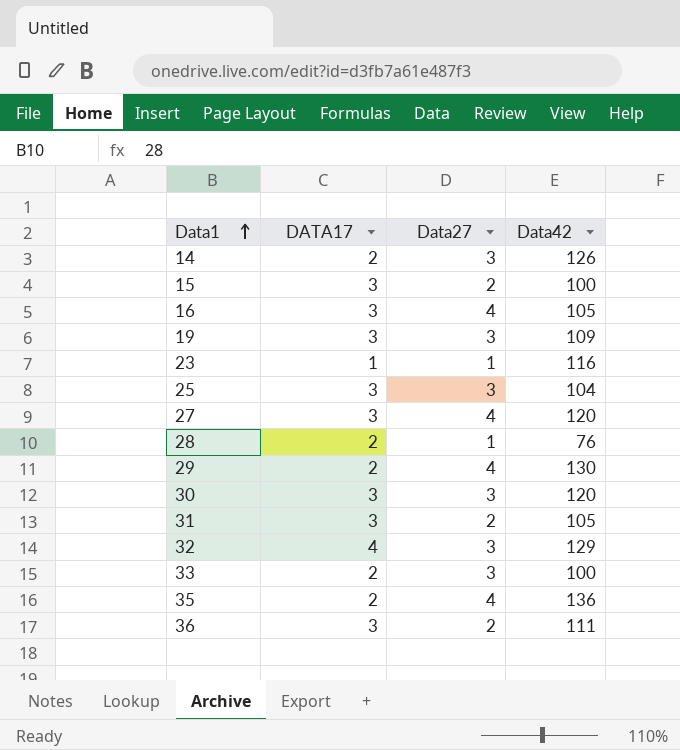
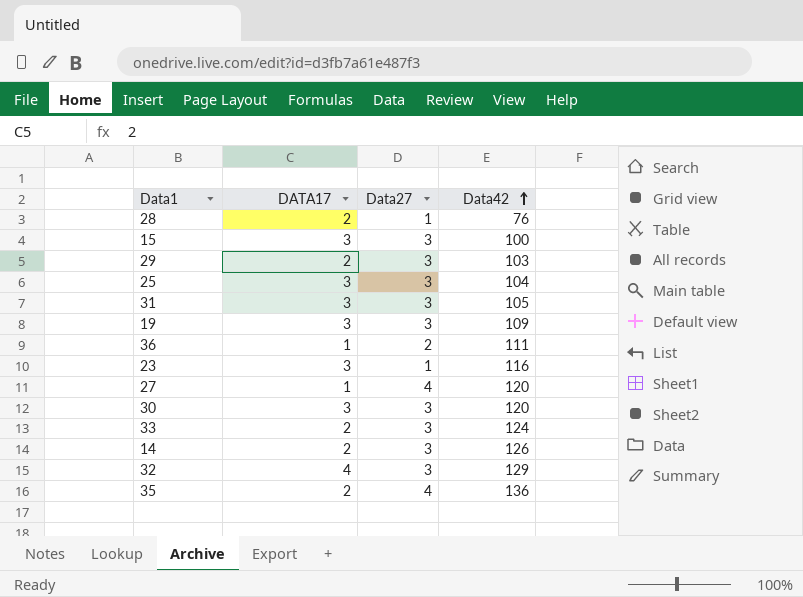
row order: Data1 ascending -> Data42 ascending
row 16: 3 | 4 | 105 -> none
15 | Data27: 2 -> 3
29 | Data27: 4 -> 3
29 | Data42: 130 -> 103
31 | Data27: 2 -> 3
36 | DATA17: 3 -> 1
23 | DATA17: 1 -> 3
27 | DATA17: 3 -> 1
33 | Data42: 100 -> 124

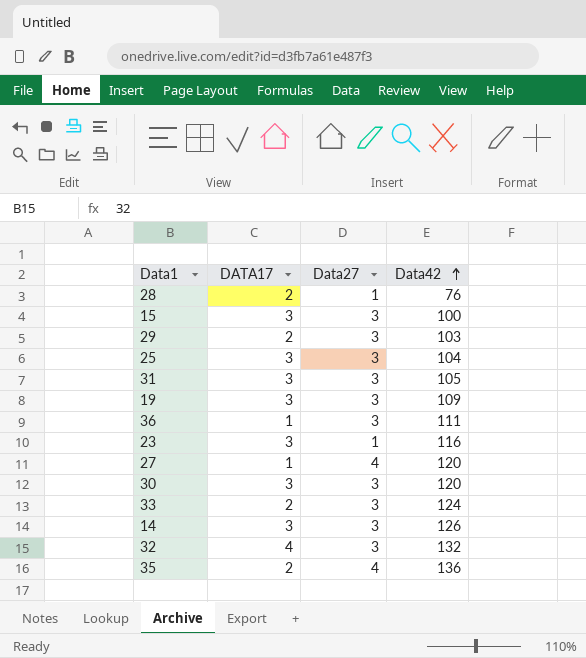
36 | Data27: 2 -> 3
14 | DATA17: 2 -> 3
32 | Data42: 129 -> 132

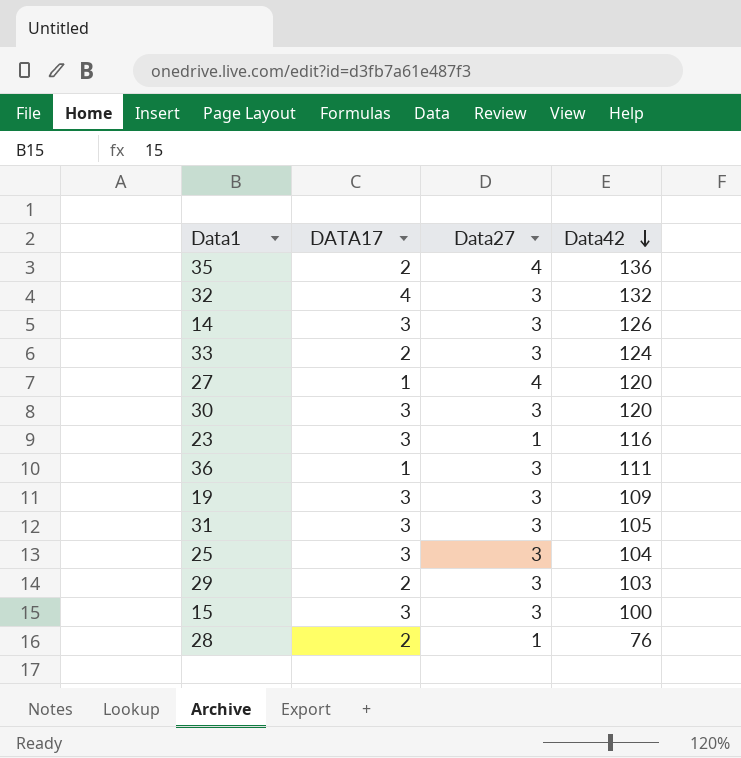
row order: Data42 ascending -> Data42 descending

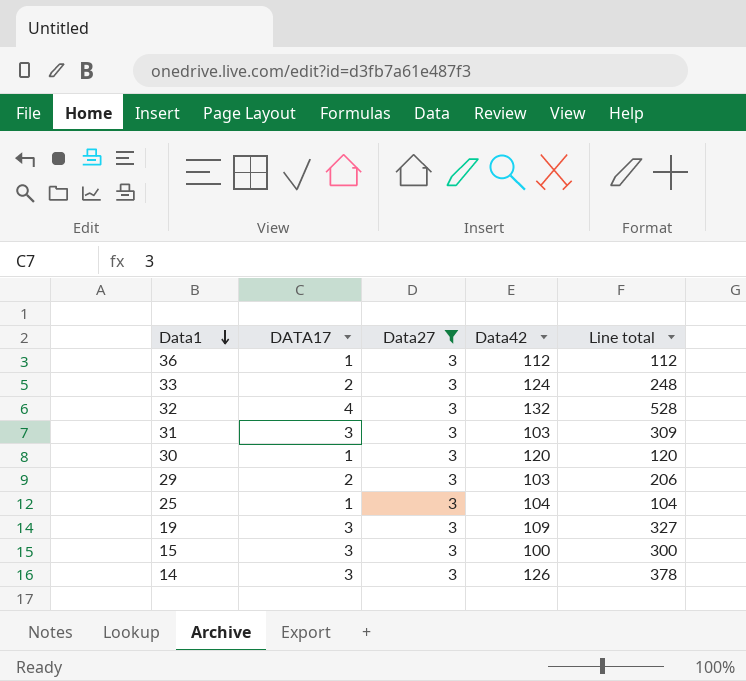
filter: none -> Data27 = 3
row order: Data42 descending -> Data1 descending
column Line total | formula: none -> [DATA17] * [Data42]
36 | Data42: 111 -> 112
31 | Data42: 105 -> 103
30 | DATA17: 3 -> 1
25 | DATA17: 3 -> 1

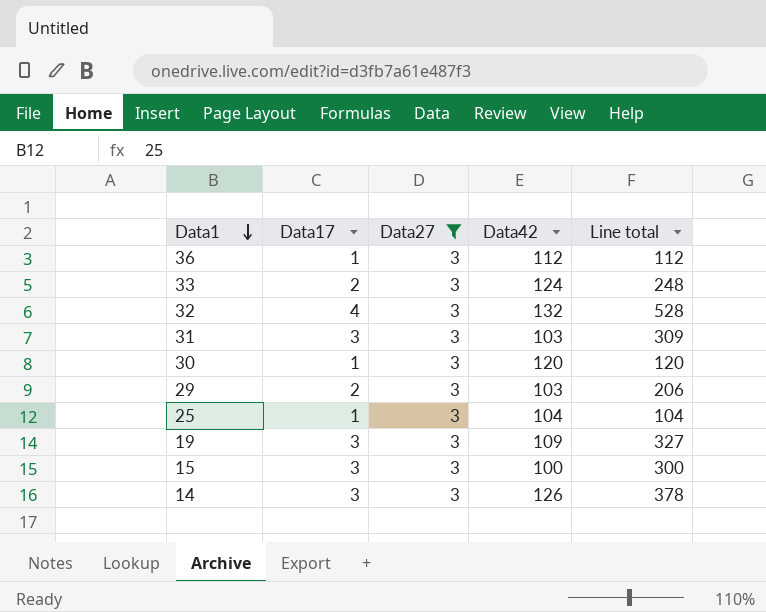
column name: DATA17 -> Data17

